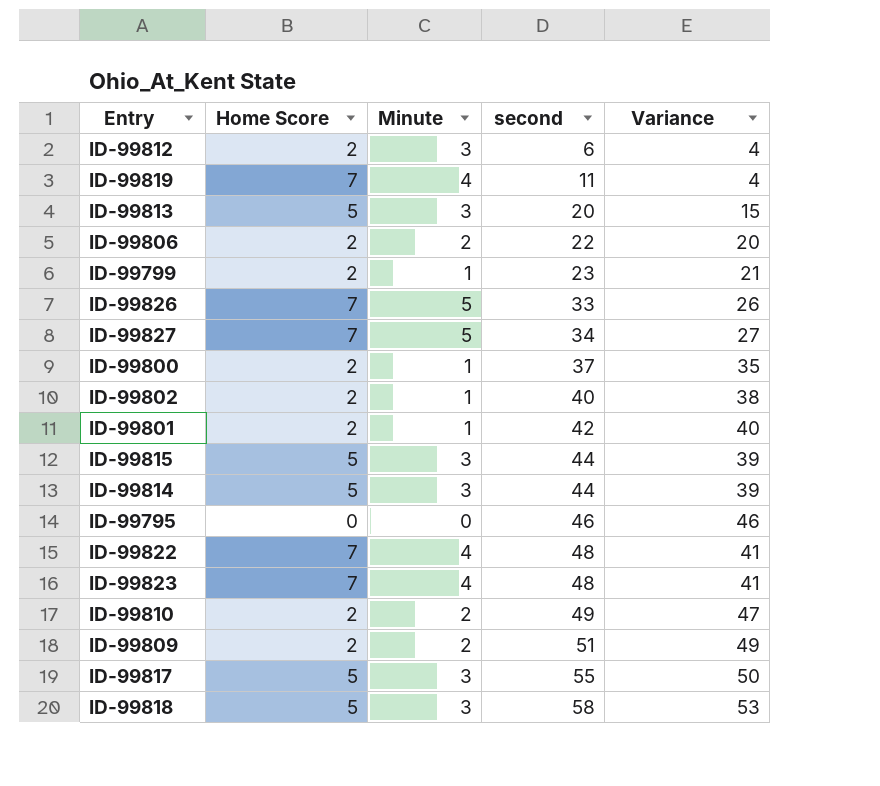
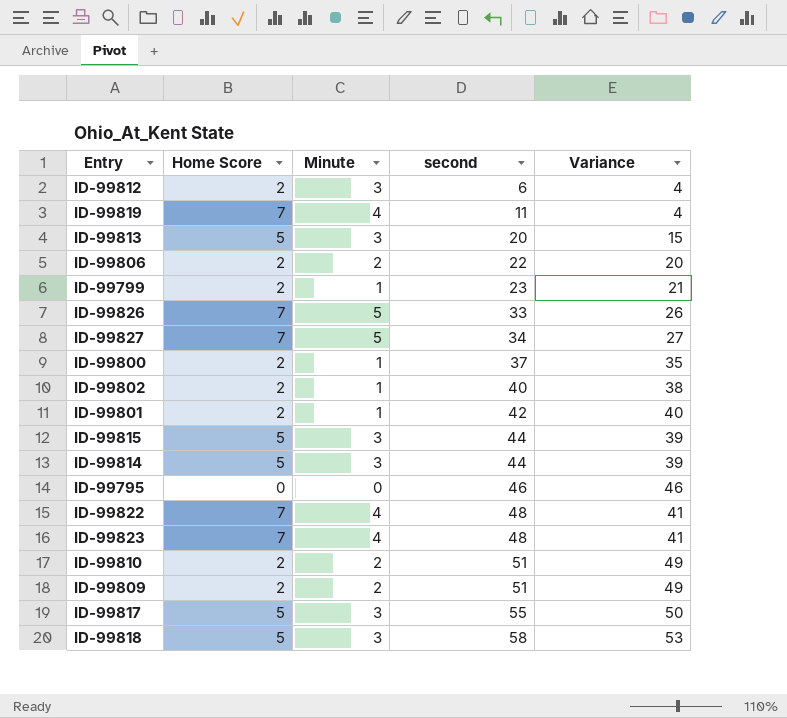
ID-99810 | second: 49 -> 51
ID-99810 | Variance: 47 -> 49

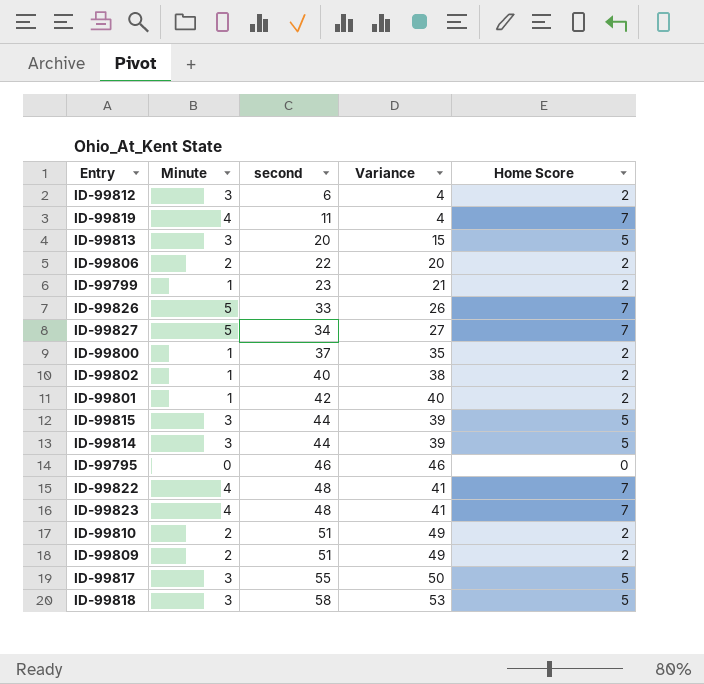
column Home Score | position: 2 -> 5

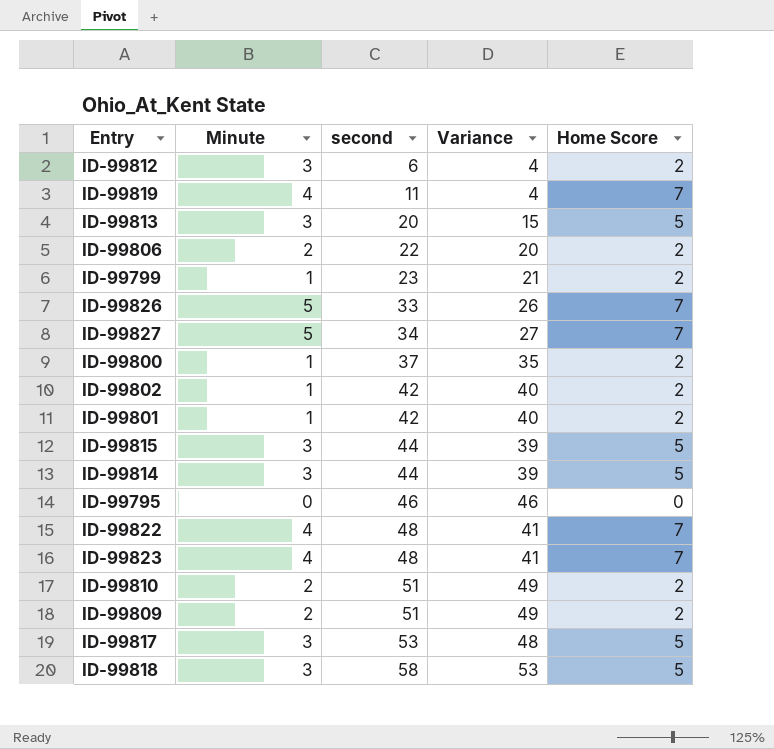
ID-99802 | second: 40 -> 42
ID-99802 | Variance: 38 -> 40
ID-99817 | second: 55 -> 53
ID-99817 | Variance: 50 -> 48

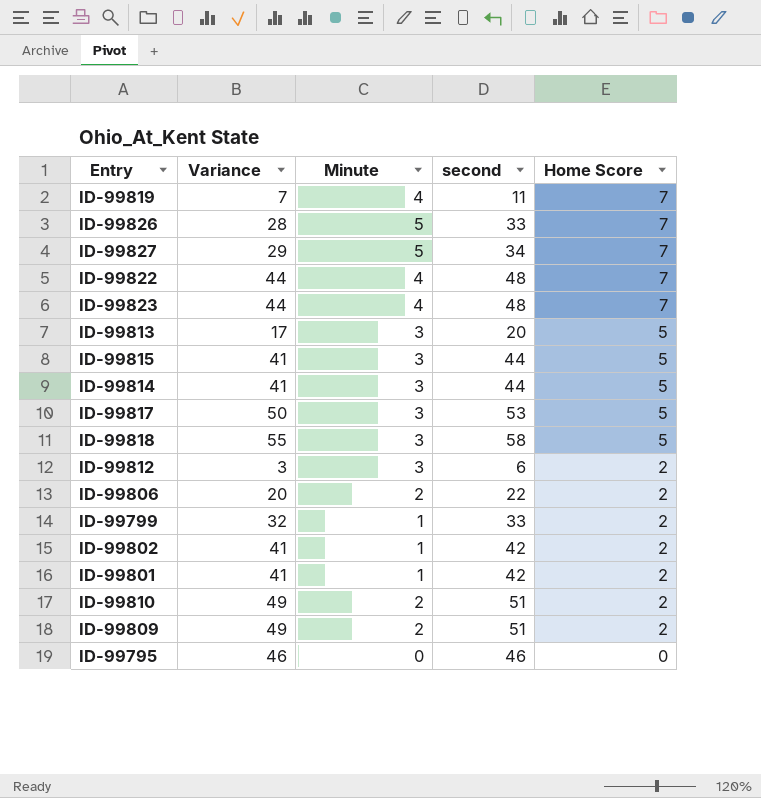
row order: second ascending -> Home Score descending
column Variance | formula: [second] - [Home Score] -> [second] - [Minute]
column Variance | position: 4 -> 2
row ID-99800: 1 | 37 | 35 | 2 -> none
ID-99799 | second: 23 -> 33

